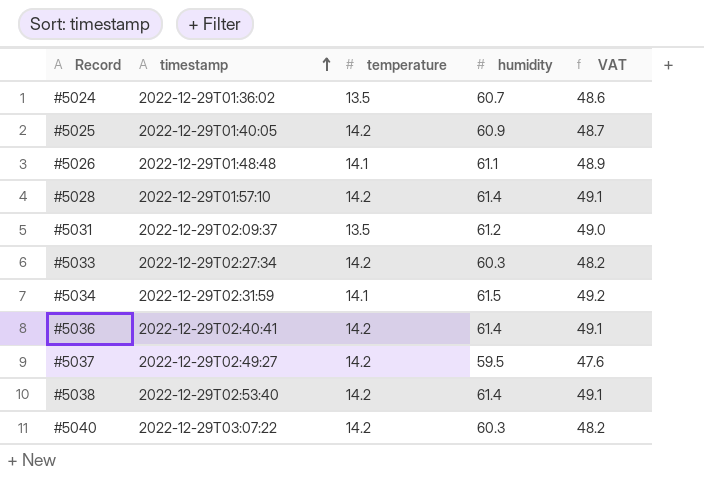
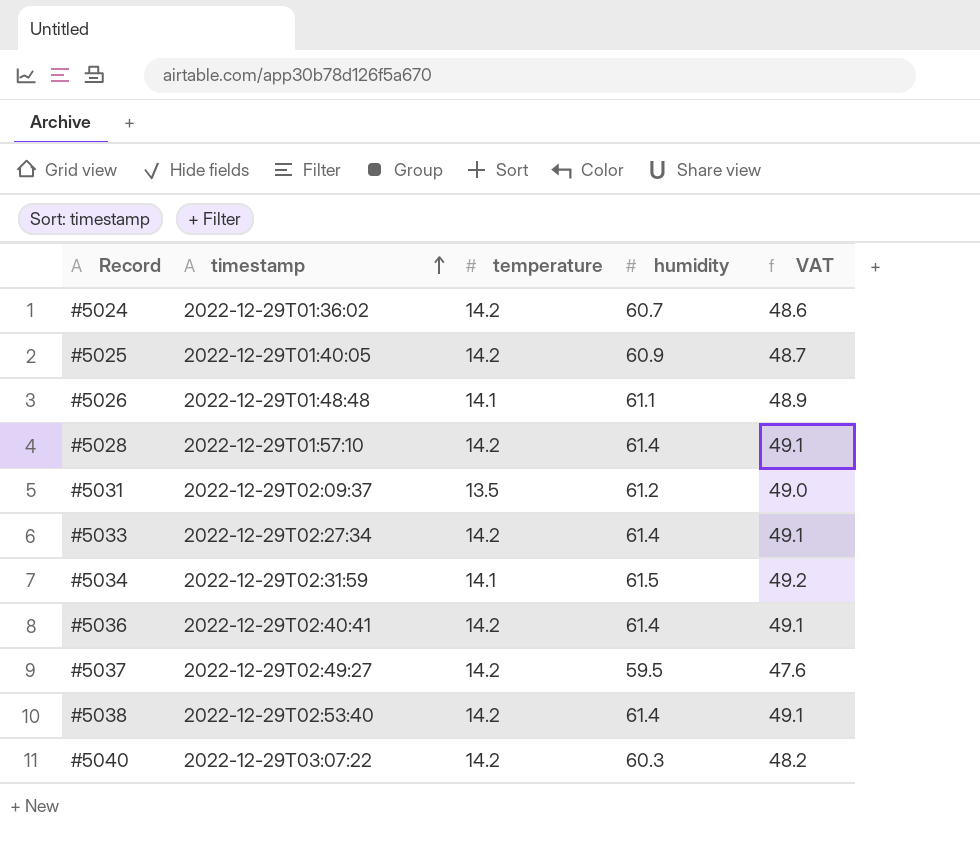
#5024 | temperature: 13.5 -> 14.2
#5033 | humidity: 60.3 -> 61.4
#5033 | VAT: 48.2 -> 49.1

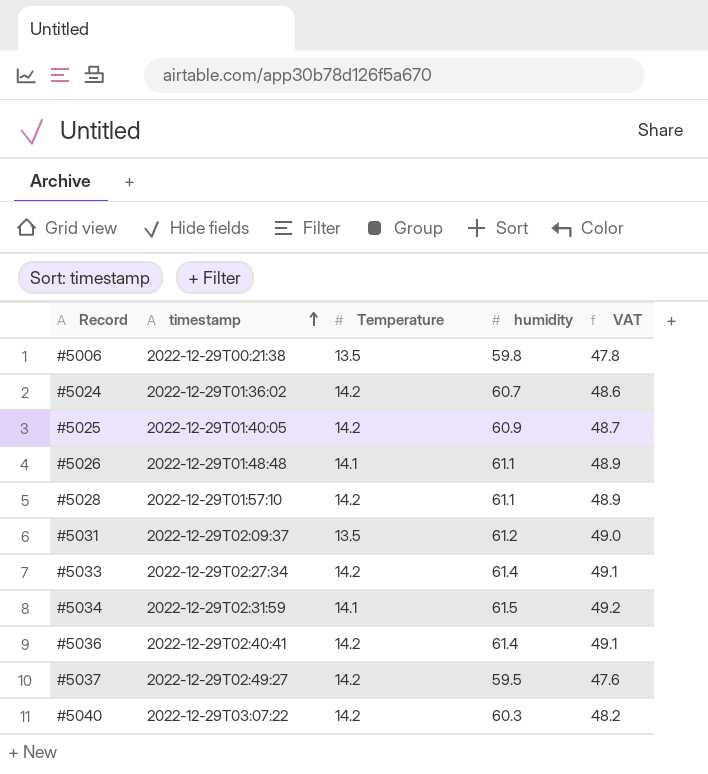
column name: temperature -> Temperature
row #5038: 2022-12-29T02:53:40 | 14.2 | 61.4 | 49.1 -> none
row #5006: none -> 2022-12-29T00:21:38 | 13.5 | 59.8 | 47.8
#5028 | humidity: 61.4 -> 61.1
#5028 | VAT: 49.1 -> 48.9

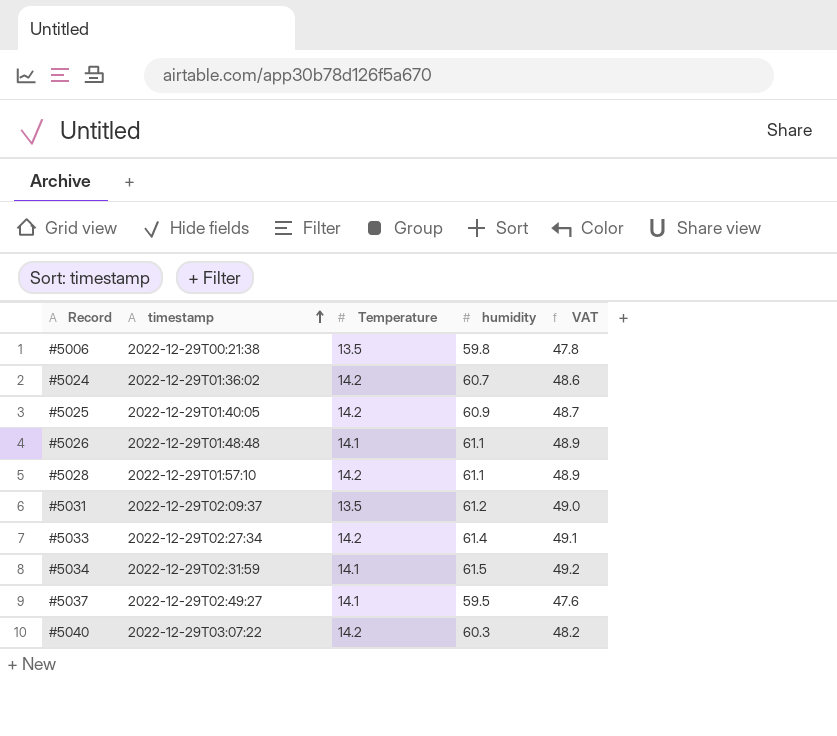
row #5036: 2022-12-29T02:40:41 | 14.2 | 61.4 | 49.1 -> none
#5037 | Temperature: 14.2 -> 14.1

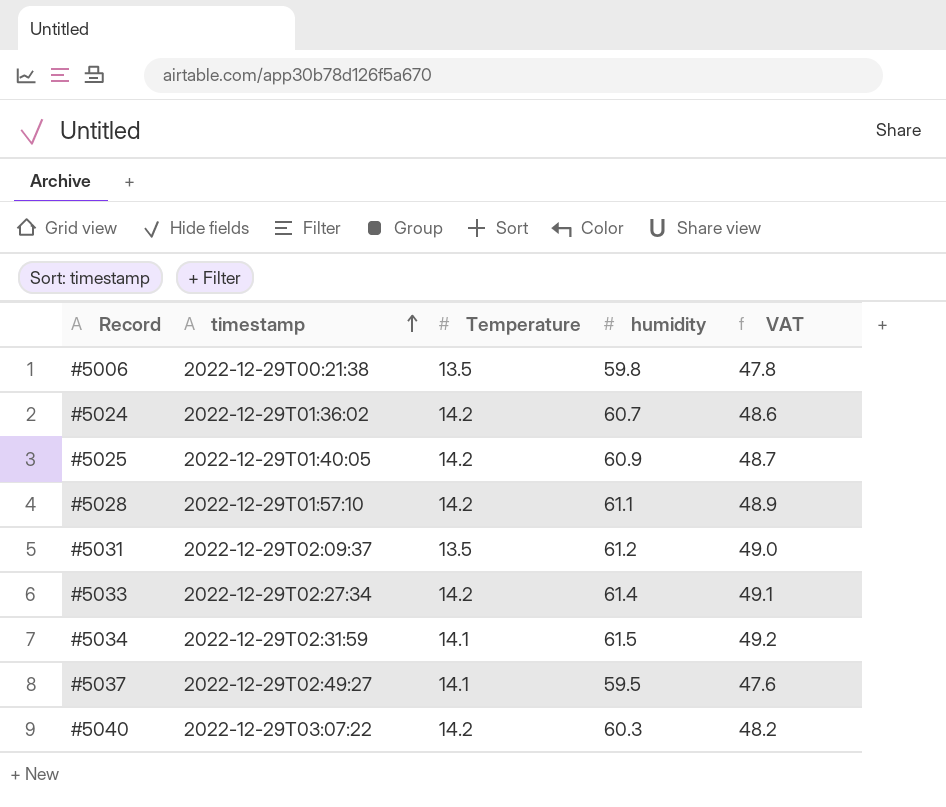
row #5026: 2022-12-29T01:48:48 | 14.1 | 61.1 | 48.9 -> none

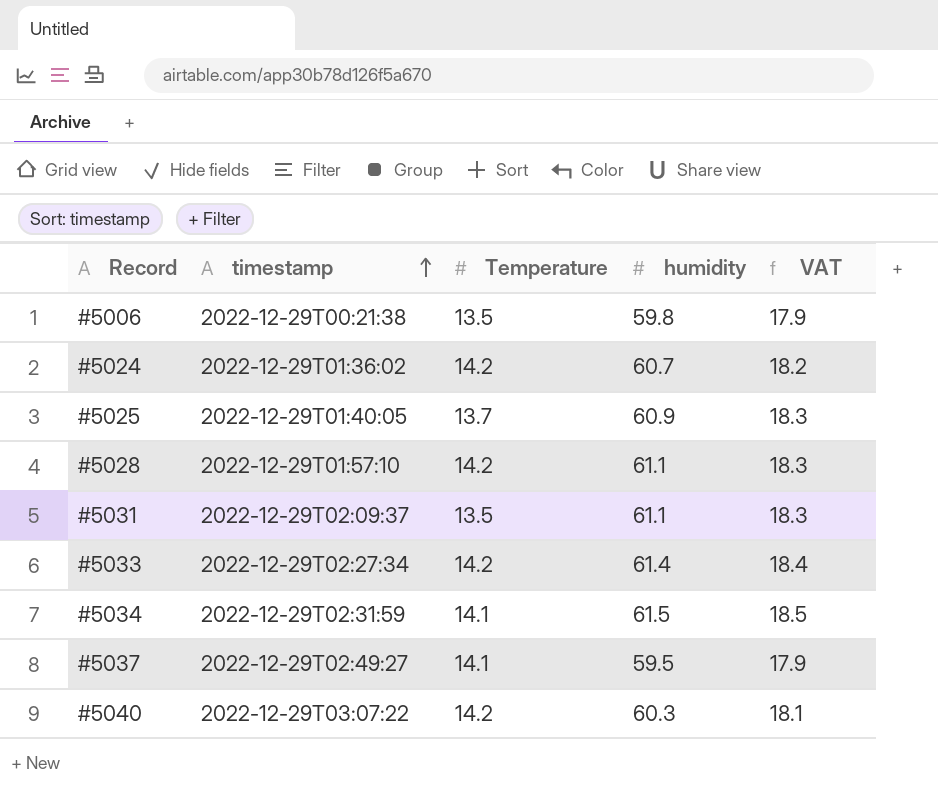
column VAT | formula: [humidity] * 0.8 -> [humidity] * 0.3
#5025 | Temperature: 14.2 -> 13.7
#5031 | humidity: 61.2 -> 61.1

